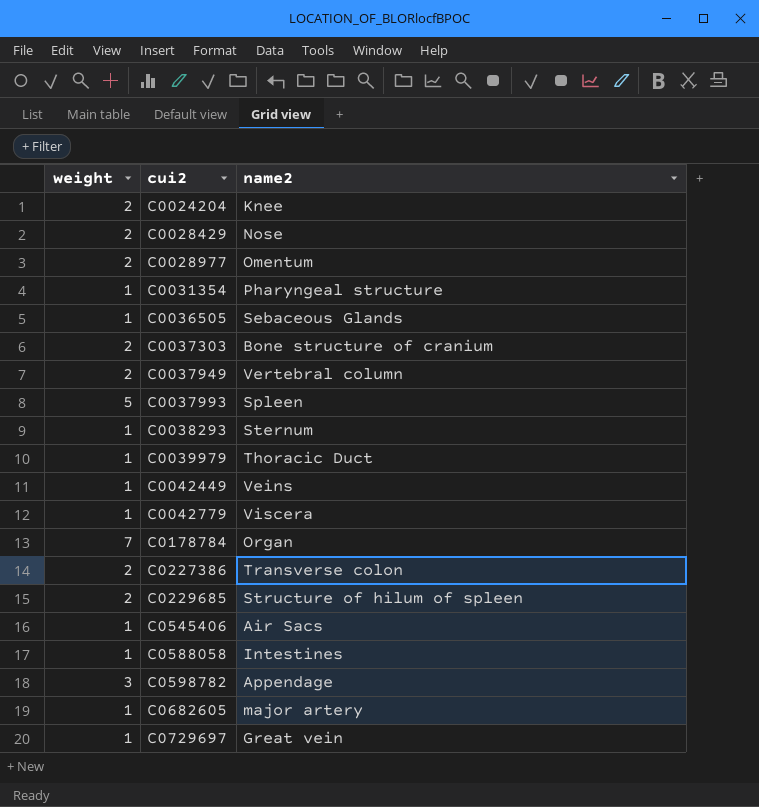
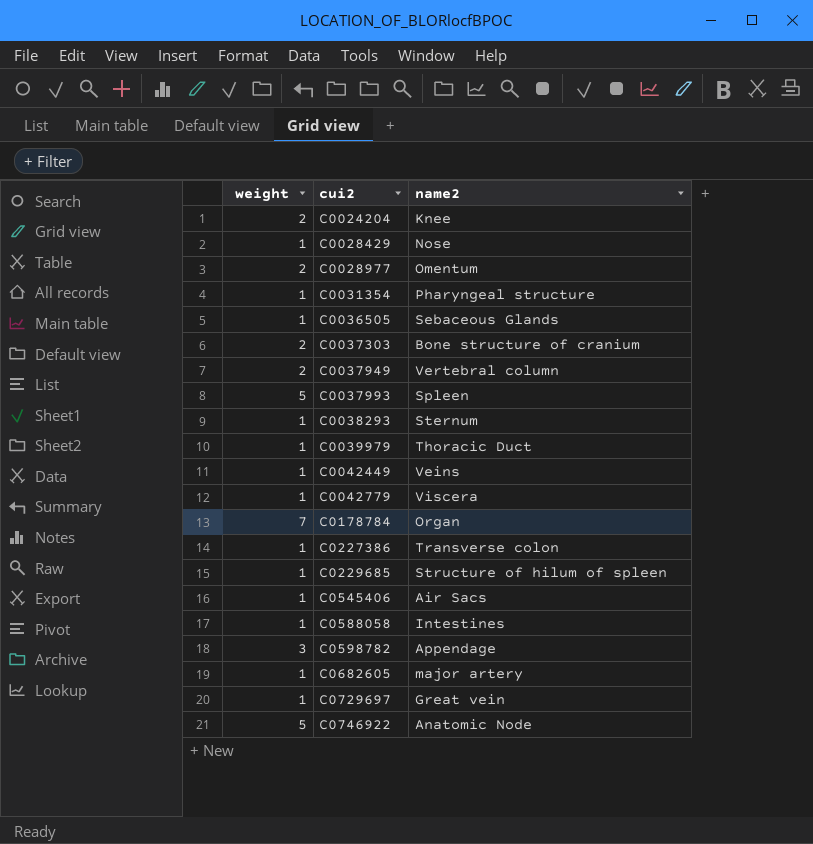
C0028429 | weight: 2 -> 1
C0227386 | weight: 2 -> 1
C0229685 | weight: 2 -> 1
row C0746922: none -> 5 | Anatomic Node

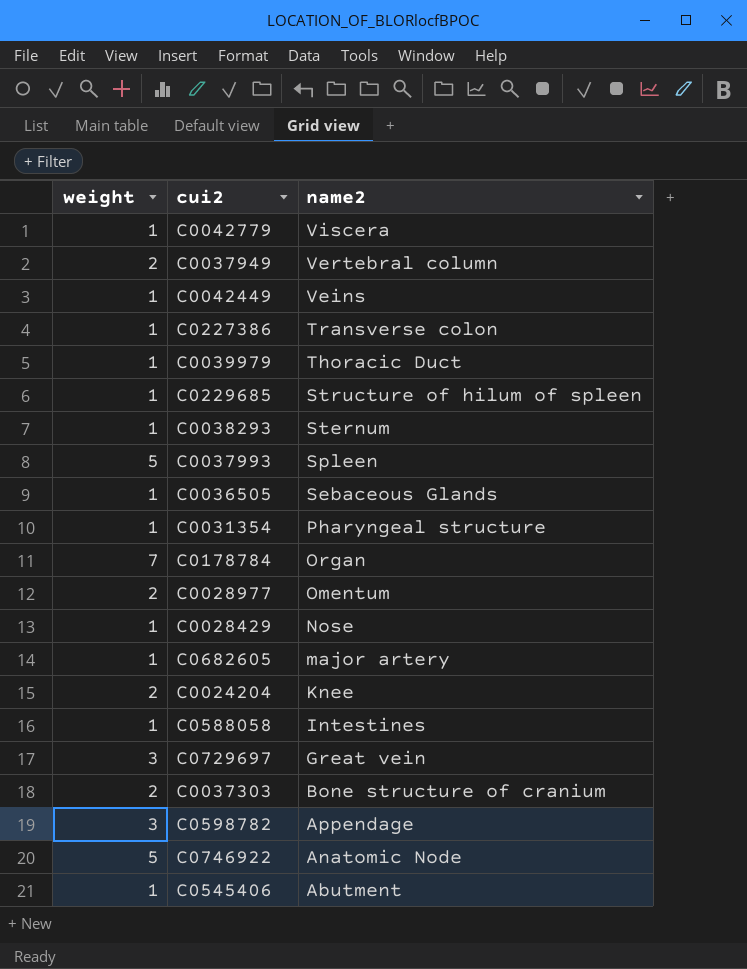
row order: cui2 ascending -> name2 descending
C0729697 | weight: 1 -> 3
C0545406 | name2: Air Sacs -> Abutment

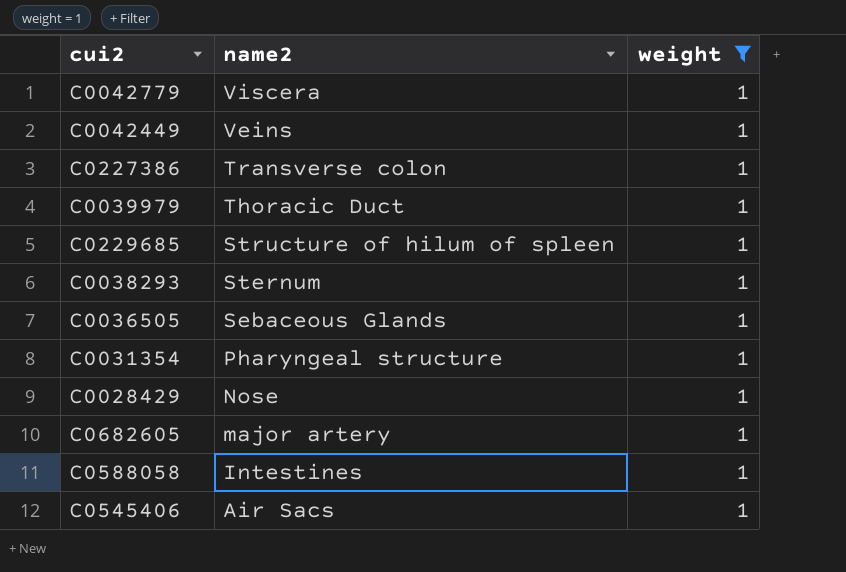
filter: none -> weight = 1
column weight | position: 1 -> 3
C0545406 | name2: Abutment -> Air Sacs

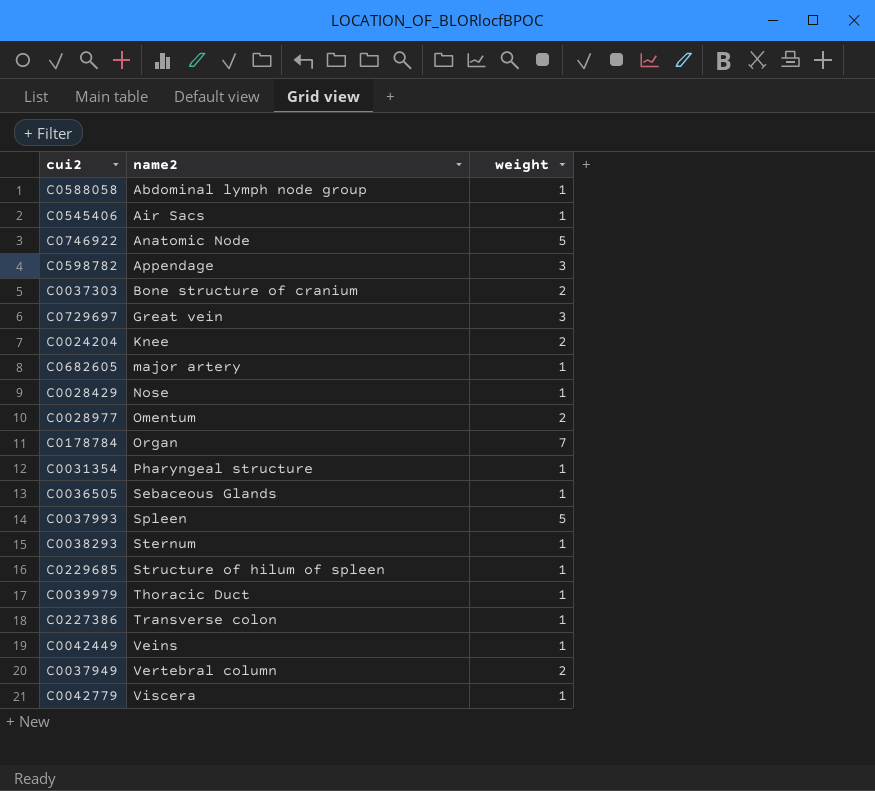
filter: weight = 1 -> none
row order: name2 descending -> name2 ascending
C0588058 | name2: Intestines -> Abdominal lymph node group

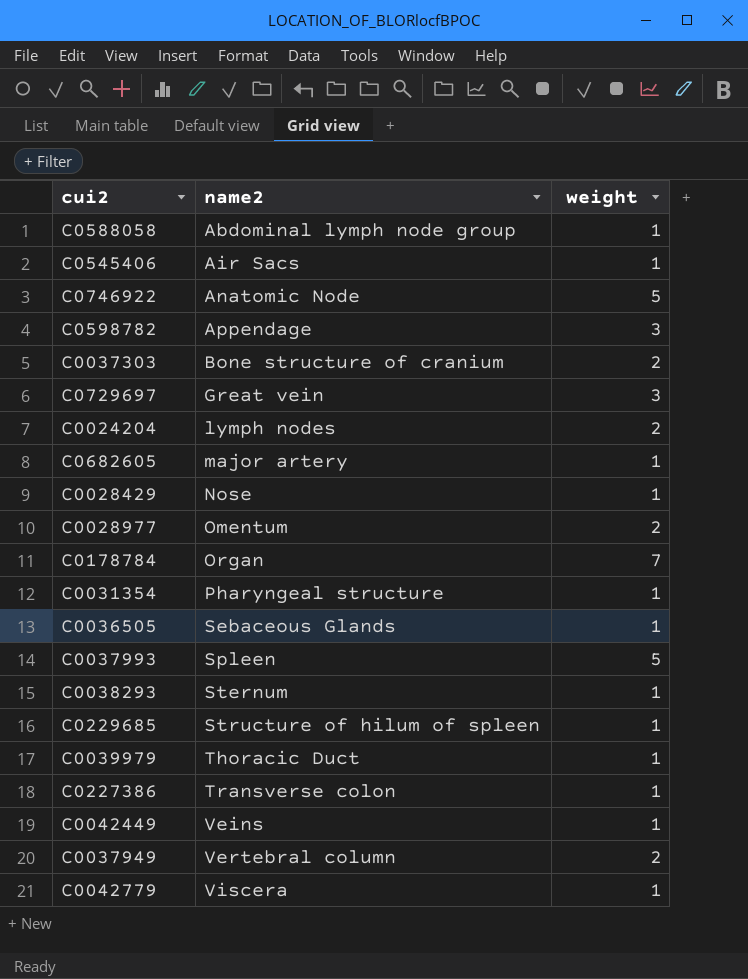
C0024204 | name2: Knee -> lymph nodes

